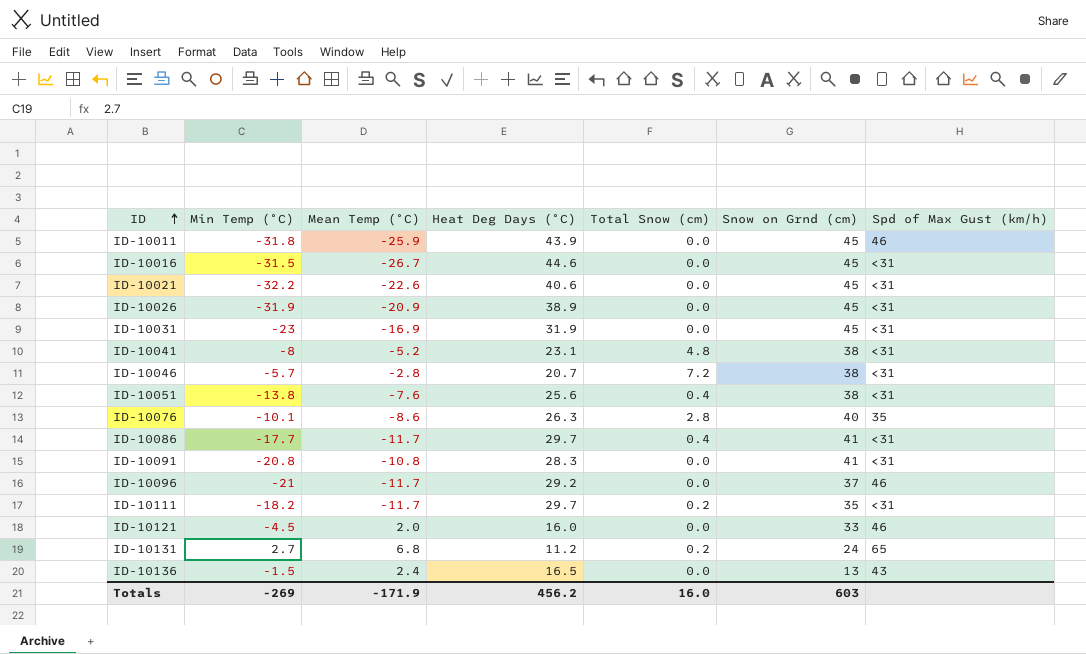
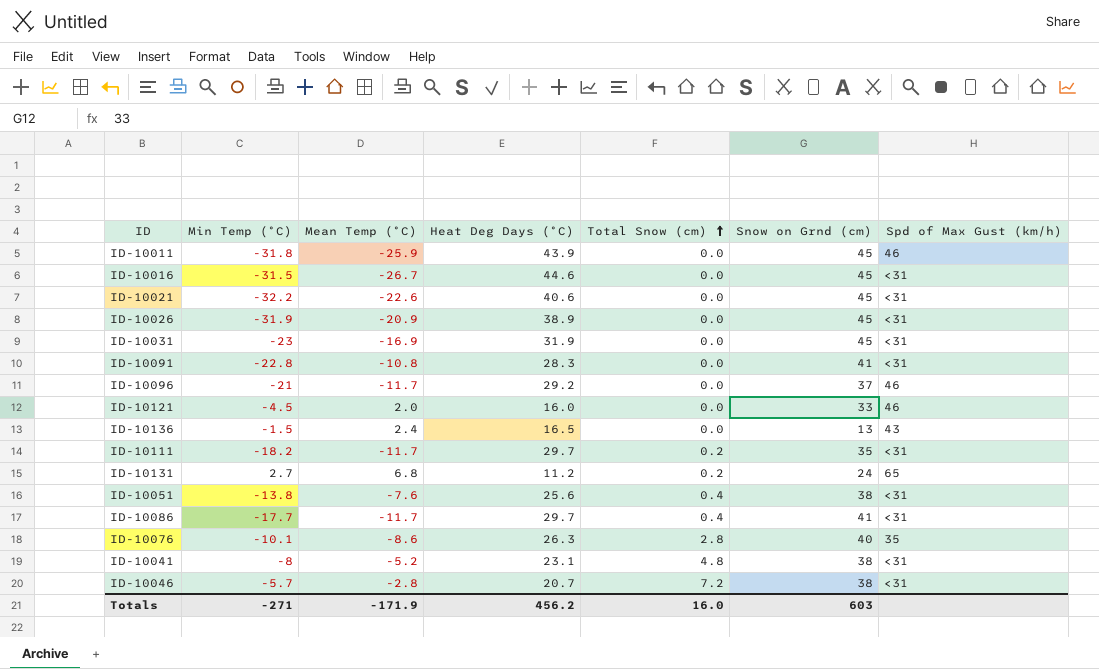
row order: ID ascending -> Total Snow (cm) ascending
ID-10091 | Min Temp (°C): -20.8 -> -22.8
Totals | Min Temp (°C): -269 -> -271

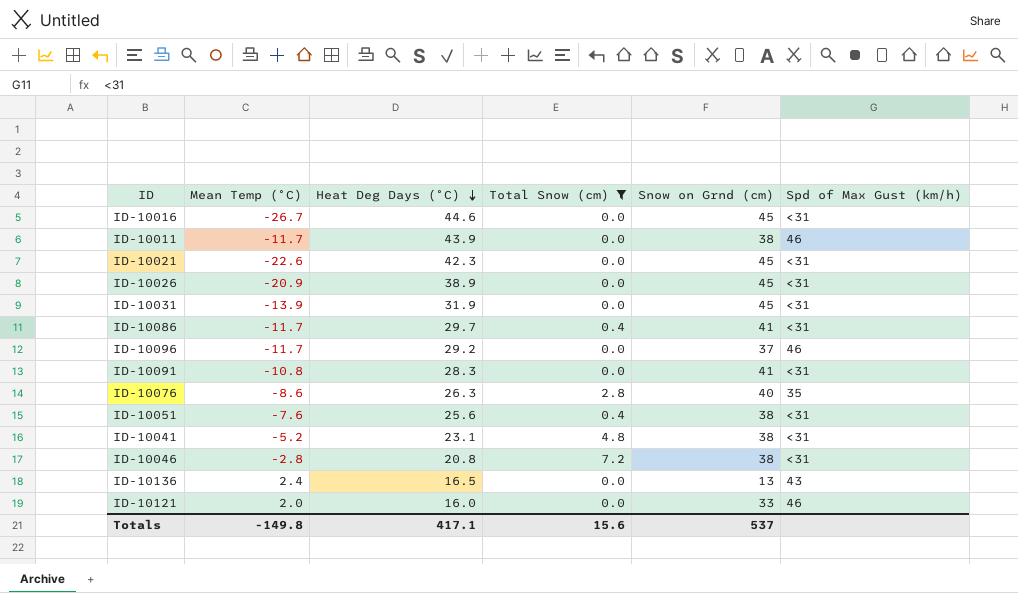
filter: none -> Total Snow (cm) != 0.2
row order: Total Snow (cm) ascending -> Heat Deg Days (°C) descending
column Min Temp (°C) | position: 2 -> none
ID-10011 | Mean Temp (°C): -25.9 -> -11.7
ID-10011 | Snow on Grnd (cm): 45 -> 38
ID-10021 | Heat Deg Days (°C): 40.6 -> 42.3
ID-10031 | Mean Temp (°C): -16.9 -> -13.9
ID-10046 | Heat Deg Days (°C): 20.7 -> 20.8
Totals | Mean Temp (°C): -171.9 -> -149.8
Totals | Heat Deg Days (°C): 456.2 -> 417.1
Totals | Total Snow (cm): 16.0 -> 15.6
Totals | Snow on Grnd (cm): 603 -> 537

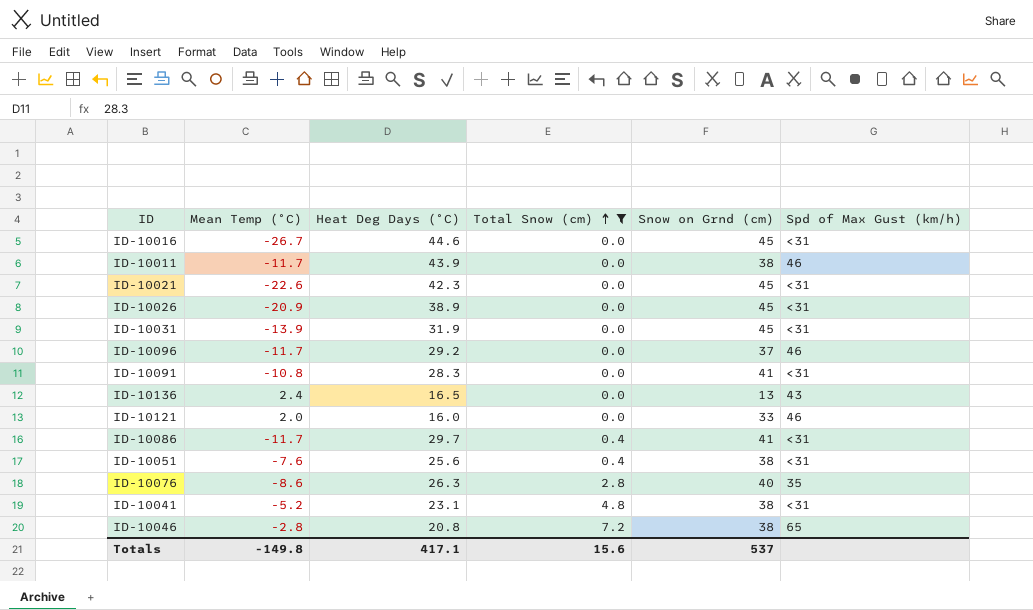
row order: Heat Deg Days (°C) descending -> Total Snow (cm) ascending
ID-10046 | Spd of Max Gust (km/h): <31 -> 65

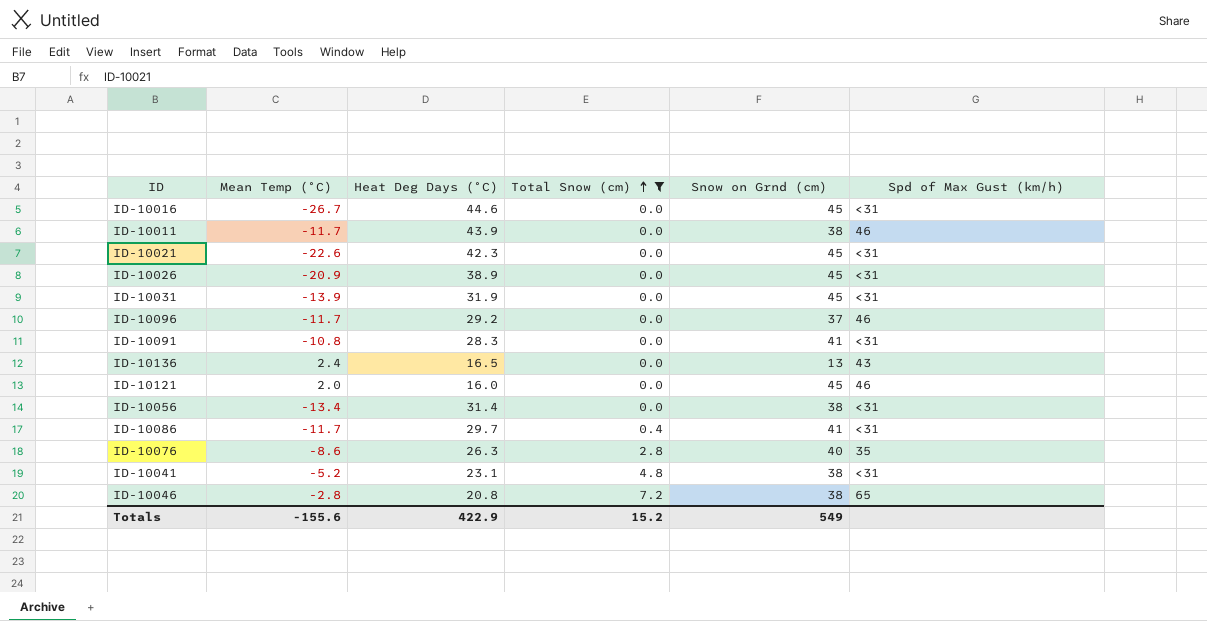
row ID-10051: -7.6 | 25.6 | 0.4 | 38 | <31 -> none
ID-10121 | Snow on Grnd (cm): 33 -> 45
row ID-10056: none -> -13.4 | 31.4 | 0.0 | 38 | <31
Totals | Mean Temp (°C): -149.8 -> -155.6
Totals | Heat Deg Days (°C): 417.1 -> 422.9
Totals | Total Snow (cm): 15.6 -> 15.2
Totals | Snow on Grnd (cm): 537 -> 549

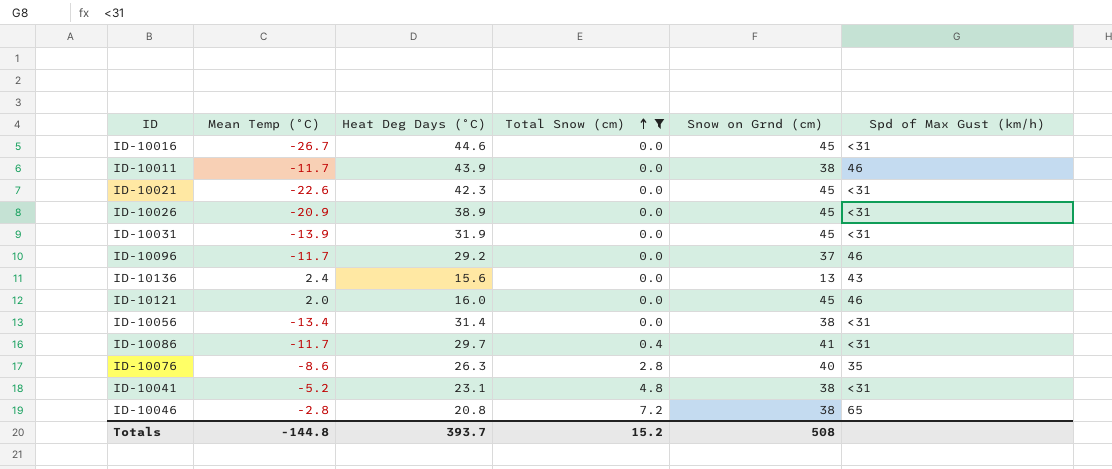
row ID-10091: -10.8 | 28.3 | 0.0 | 41 | <31 -> none
ID-10136 | Heat Deg Days (°C): 16.5 -> 15.6
Totals | Mean Temp (°C): -155.6 -> -144.8
Totals | Heat Deg Days (°C): 422.9 -> 393.7
Totals | Snow on Grnd (cm): 549 -> 508

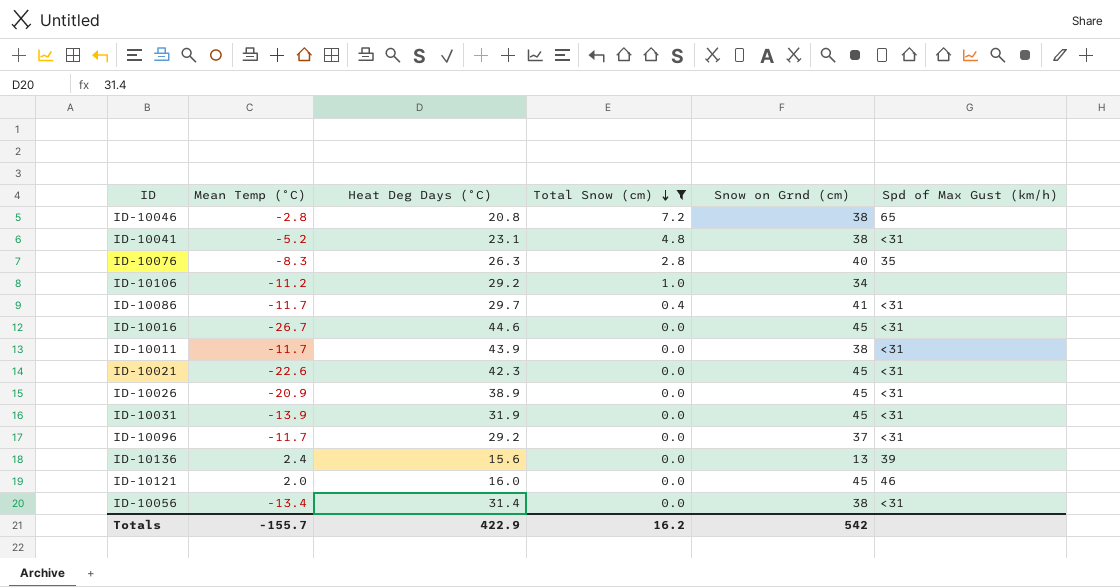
row order: Total Snow (cm) ascending -> Total Snow (cm) descending
ID-10076 | Mean Temp (°C): -8.6 -> -8.3
row ID-10106: none -> -11.2 | 29.2 | 1.0 | 34 | none
ID-10011 | Spd of Max Gust (km/h): 46 -> <31
ID-10096 | Spd of Max Gust (km/h): 46 -> <31
ID-10136 | Spd of Max Gust (km/h): 43 -> 39
Totals | Mean Temp (°C): -144.8 -> -155.7
Totals | Heat Deg Days (°C): 393.7 -> 422.9
Totals | Total Snow (cm): 15.2 -> 16.2
Totals | Snow on Grnd (cm): 508 -> 542

